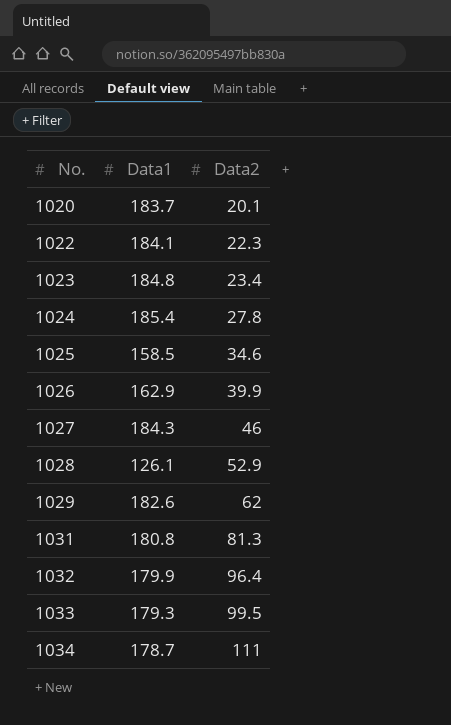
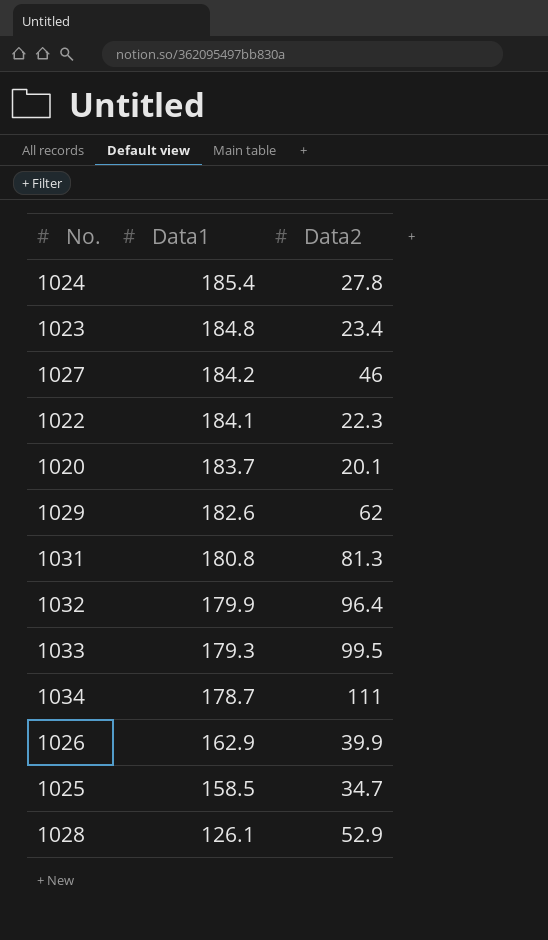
row order: No. ascending -> Data1 descending
1027 | Data1: 184.3 -> 184.2
1025 | Data2: 34.6 -> 34.7

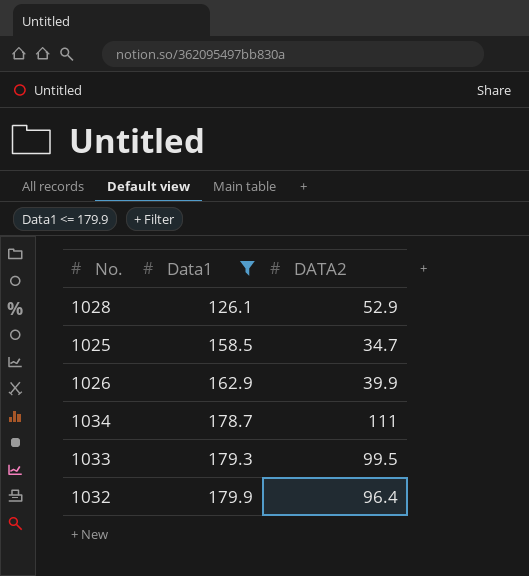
filter: none -> Data1 <= 179.9
row order: Data1 descending -> Data1 ascending
column name: Data2 -> DATA2

